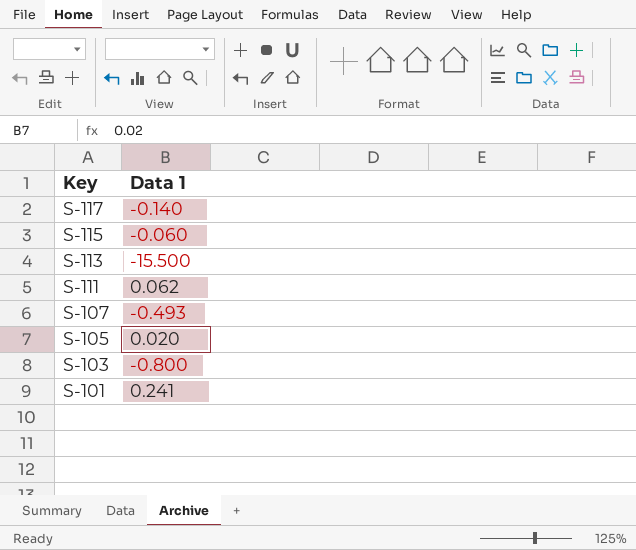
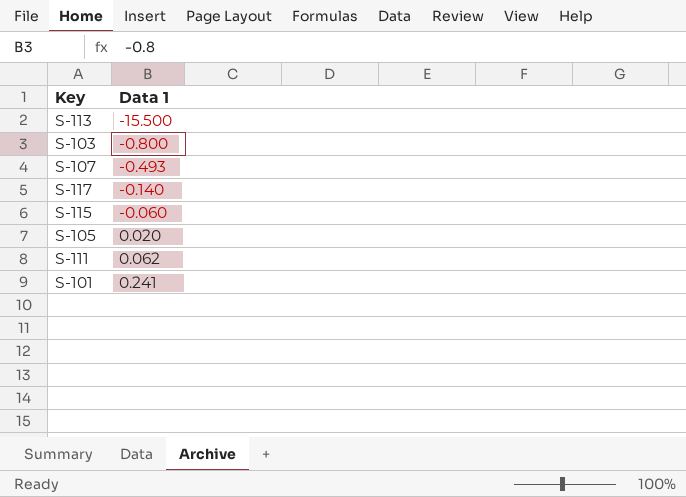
row order: Key descending -> Data 1 ascending

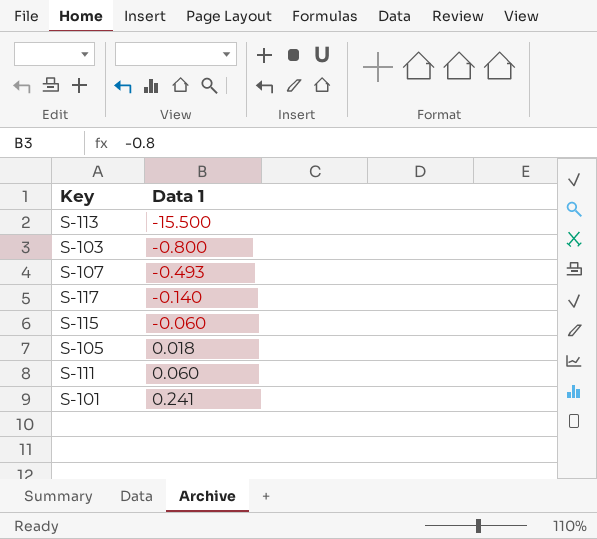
S-105 | Data 1: 0.020 -> 0.018
S-111 | Data 1: 0.062 -> 0.060

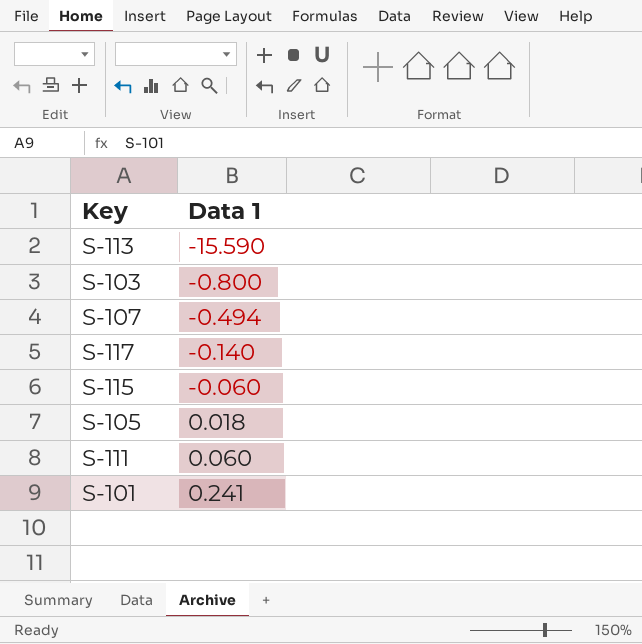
S-113 | Data 1: -15.500 -> -15.590
S-107 | Data 1: -0.493 -> -0.494

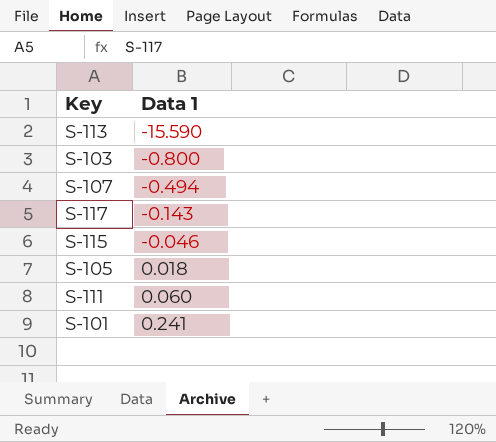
S-117 | Data 1: -0.140 -> -0.143
S-115 | Data 1: -0.060 -> -0.046

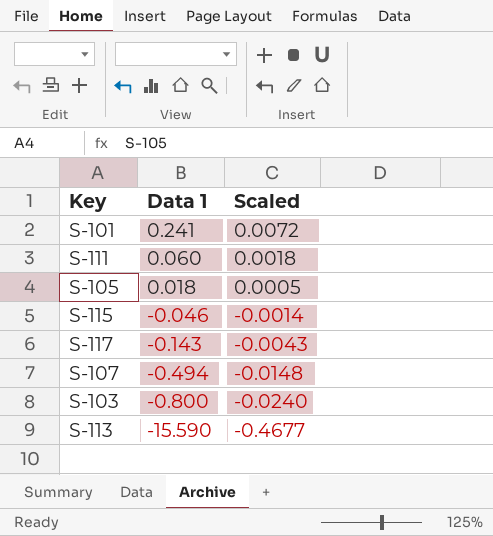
row order: Data 1 ascending -> Data 1 descending
column Scaled | formula: none -> [Data 1] * 0.03

